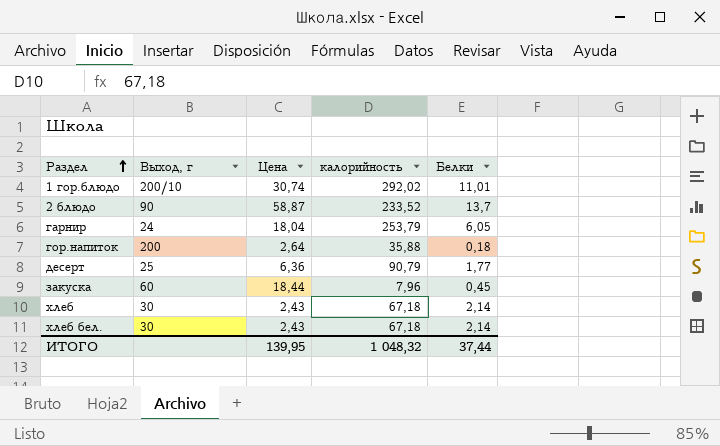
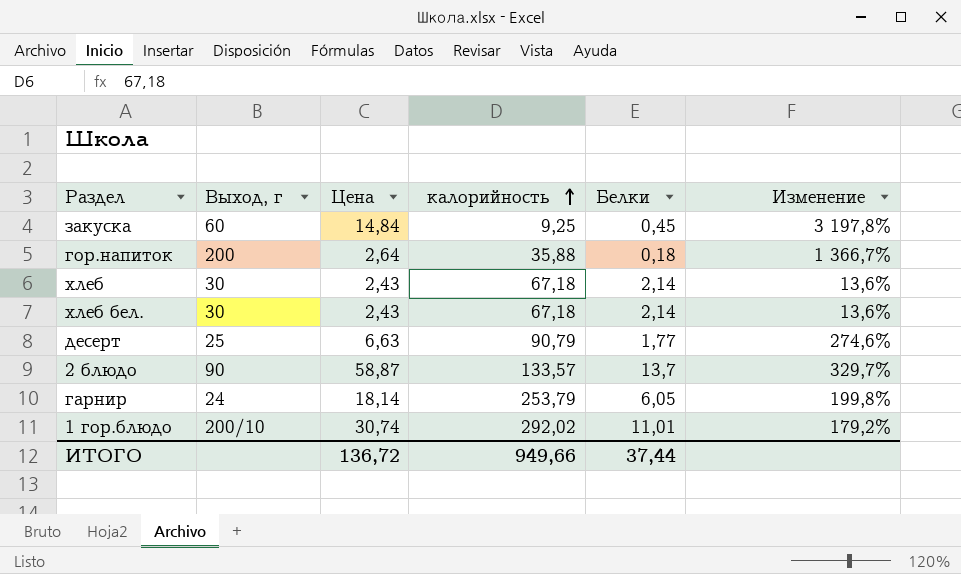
row order: Раздел ascending -> калорийность ascending
column Изменение | formula: none -> ([Цена] - [Белки]) / [Белки]
закуска | Цена: 18,44 -> 14,84
закуска | калорийность: 7,96 -> 9,25
десерт | Цена: 6,36 -> 6,63
2 блюдо | калорийность: 233,52 -> 133,57
гарнир | Цена: 18,04 -> 18,14
ИТОГО | Цена: 139,95 -> 136,72
ИТОГО | калорийность: 1 048,32 -> 949,66

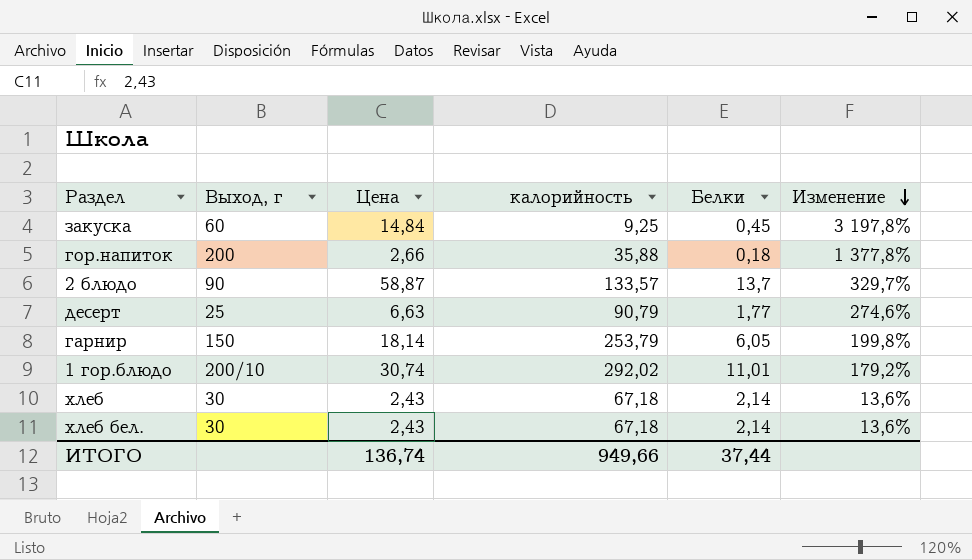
row order: калорийность ascending -> Изменение descending
гор.напиток | Цена: 2,64 -> 2,66
гор.напиток | Изменение: 1 366,7% -> 1 377,8%
гарнир | Выход, г: 24 -> 150
ИТОГО | Цена: 136,72 -> 136,74

